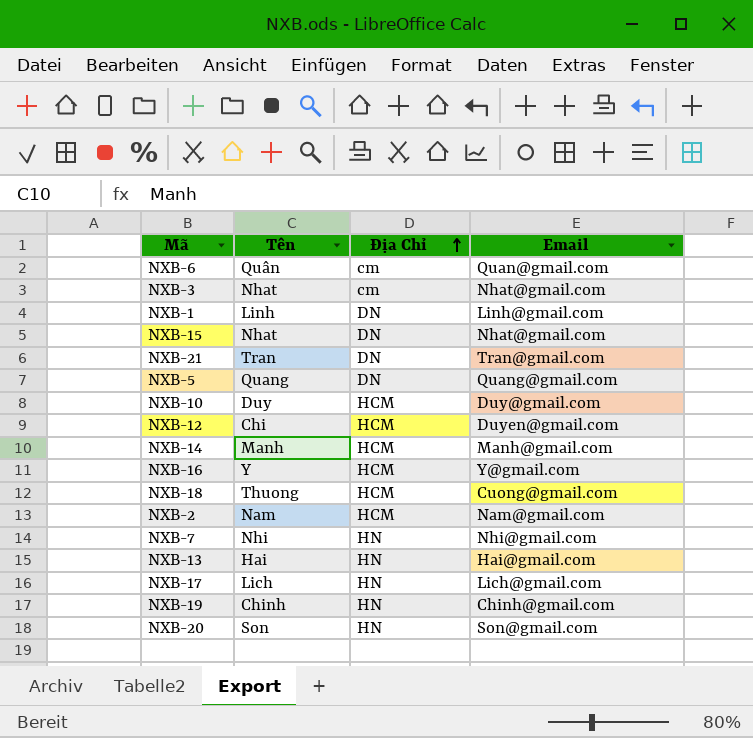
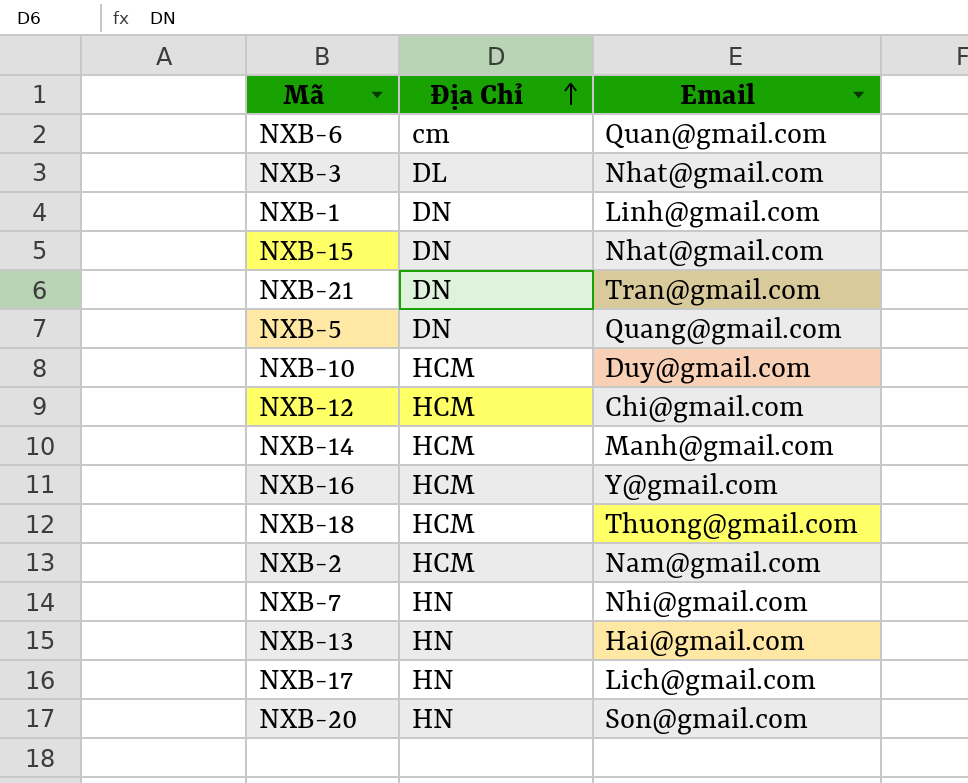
column Tên | position: 2 -> none
row NXB-19: Chinh | HN | Chinh@gmail.com -> none
NXB-3 | Địa Chỉ: cm -> DL
NXB-12 | Email: Duyen@gmail.com -> Chi@gmail.com
NXB-18 | Email: Cuong@gmail.com -> Thuong@gmail.com

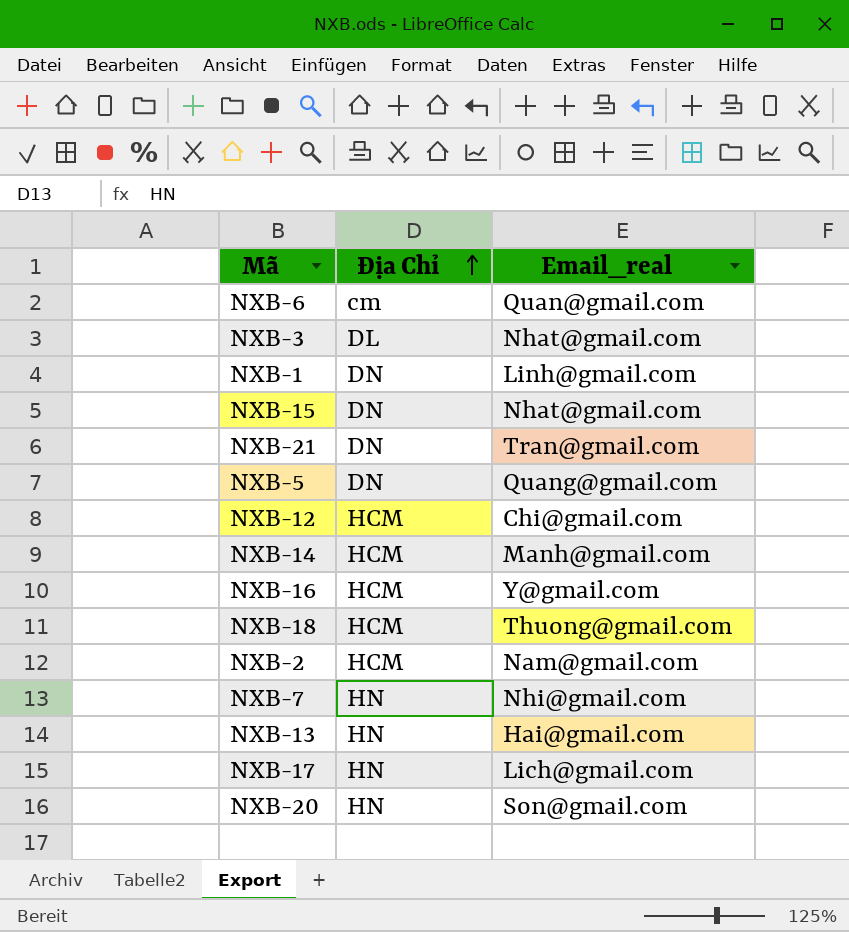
column name: Email -> Email_real
row NXB-10: HCM | Duy@gmail.com -> none

